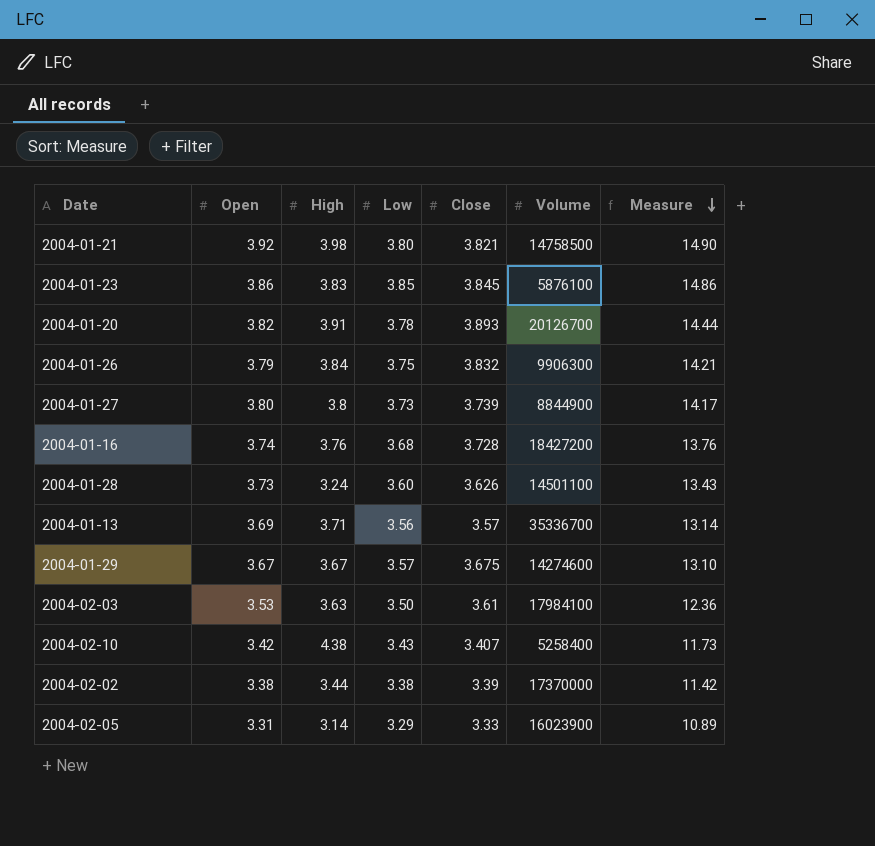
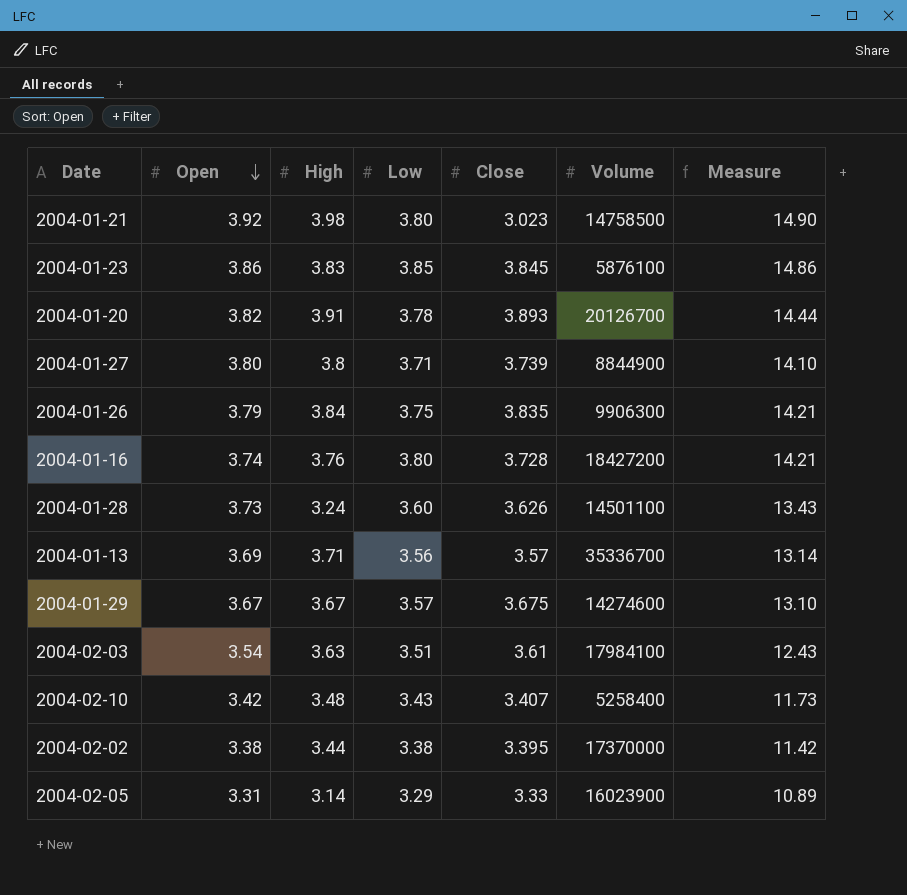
row order: Measure descending -> Open descending
2004-01-21 | Close: 3.821 -> 3.023
2004-01-27 | Low: 3.73 -> 3.71
2004-01-27 | Measure: 14.17 -> 14.10
2004-01-26 | Close: 3.832 -> 3.835
2004-01-16 | Low: 3.68 -> 3.80
2004-01-16 | Measure: 13.76 -> 14.21
2004-02-03 | Open: 3.53 -> 3.54
2004-02-03 | Low: 3.50 -> 3.51
2004-02-03 | Measure: 12.36 -> 12.43
2004-02-10 | High: 4.38 -> 3.48
2004-02-02 | Close: 3.39 -> 3.395

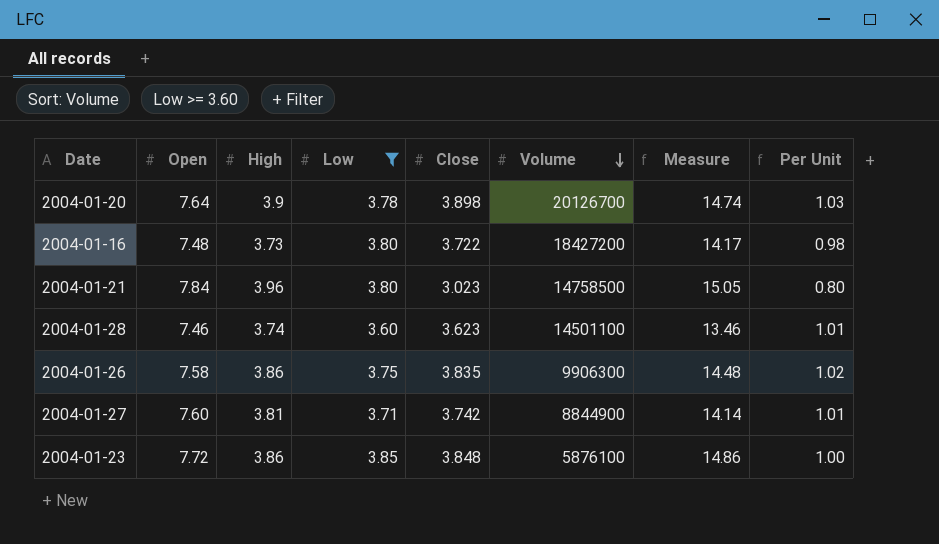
filter: none -> Low >= 3.60
row order: Open descending -> Volume descending
column Measure | formula: [Open] * [Low] -> [High] * [Low]
column Per Unit | formula: none -> [Close] / [Low]
2004-01-20 | Open: 3.82 -> 7.64
2004-01-20 | High: 3.91 -> 3.9
2004-01-20 | Close: 3.893 -> 3.898
2004-01-16 | Open: 3.74 -> 7.48
2004-01-16 | High: 3.76 -> 3.73
2004-01-16 | Close: 3.728 -> 3.722
2004-01-21 | Open: 3.92 -> 7.84
2004-01-21 | High: 3.98 -> 3.96
2004-01-28 | Open: 3.73 -> 7.46
2004-01-28 | High: 3.24 -> 3.74
2004-01-28 | Close: 3.626 -> 3.623
2004-01-26 | Open: 3.79 -> 7.58
2004-01-26 | High: 3.84 -> 3.86
2004-01-27 | Open: 3.80 -> 7.60
2004-01-27 | High: 3.8 -> 3.81
2004-01-27 | Close: 3.739 -> 3.742
2004-01-23 | Open: 3.86 -> 7.72
2004-01-23 | High: 3.83 -> 3.86
2004-01-23 | Close: 3.845 -> 3.848

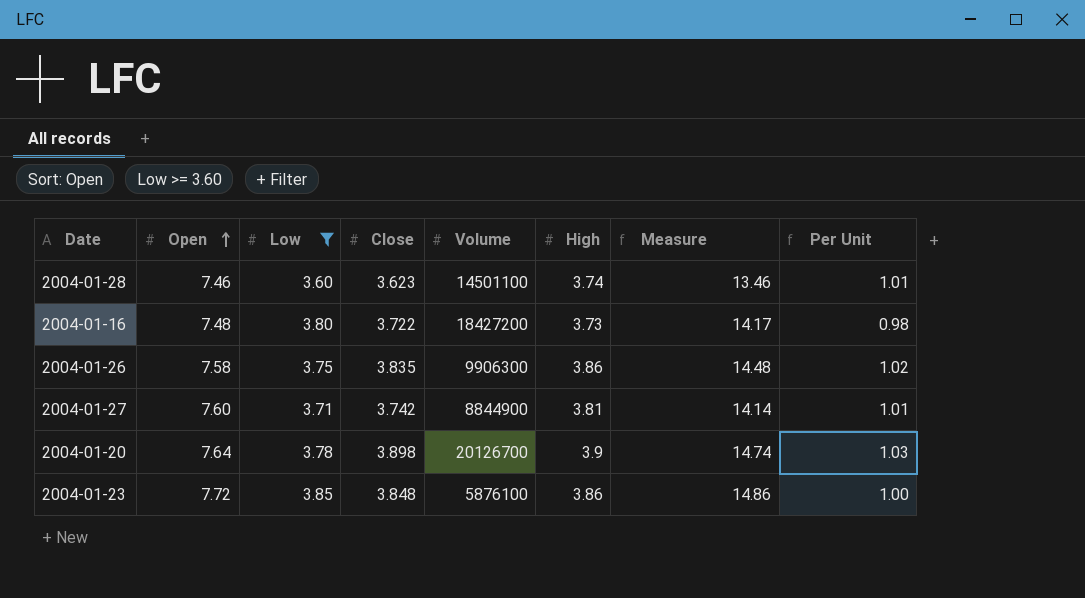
row order: Volume descending -> Open ascending
column High | position: 3 -> 6
row 2004-01-21: 7.84 | 3.96 | 3.80 | 3.023 | 14758500 | 15.05 | 0.80 -> none

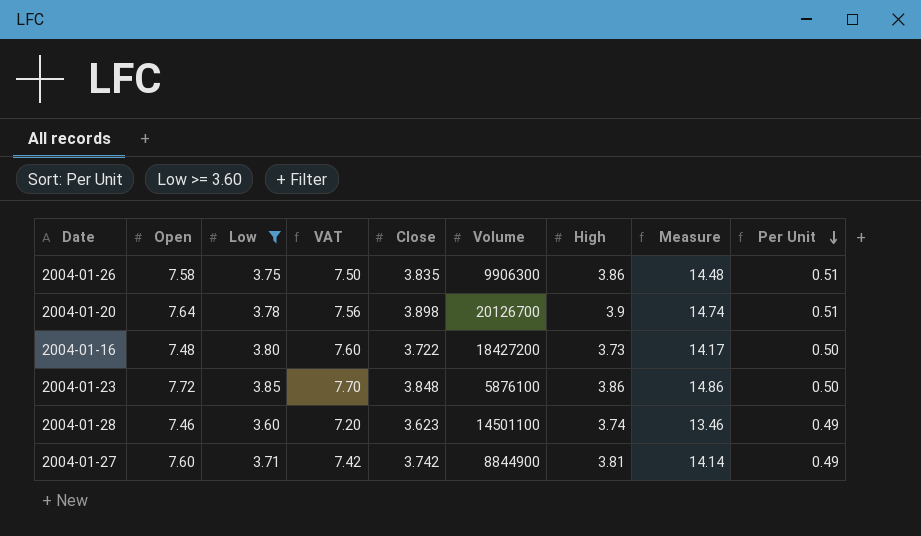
row order: Open ascending -> Per Unit descending
column VAT | formula: none -> [Low] * 2
column Per Unit | formula: [Close] / [Low] -> [Close] / [Open]

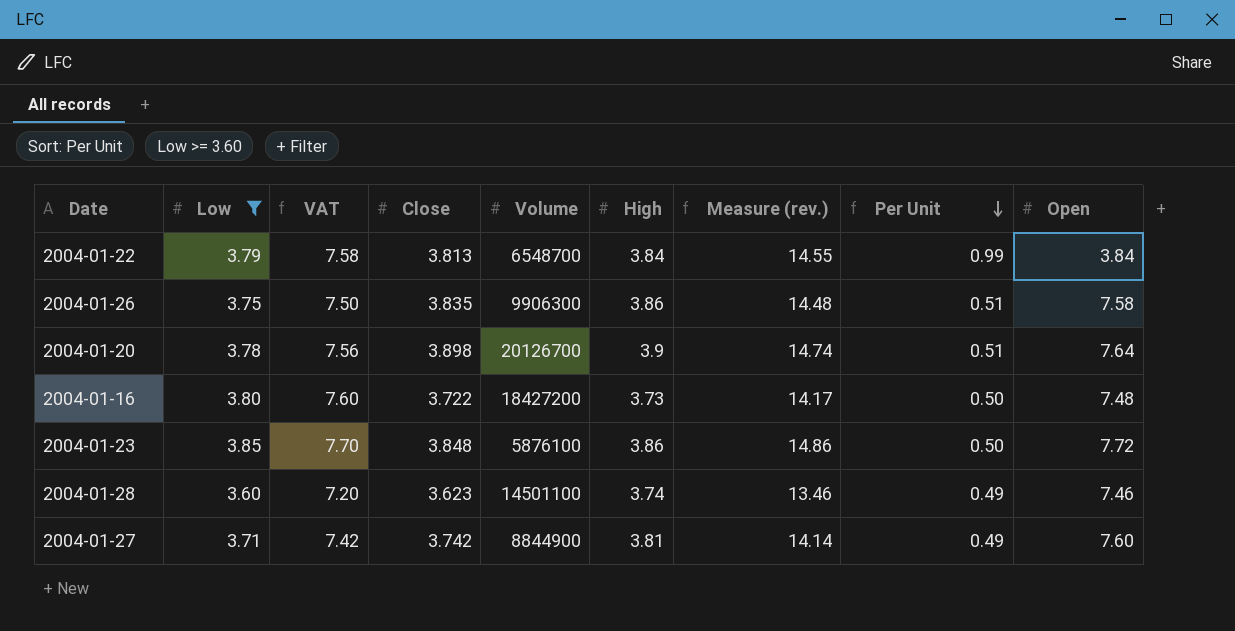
column name: Measure -> Measure (rev.)
column Open | position: 2 -> 9
row 2004-01-22: none -> 3.79 | 7.58 | 3.813 | 6548700 | 3.84 | 14.55 | 0.99 | 3.84

